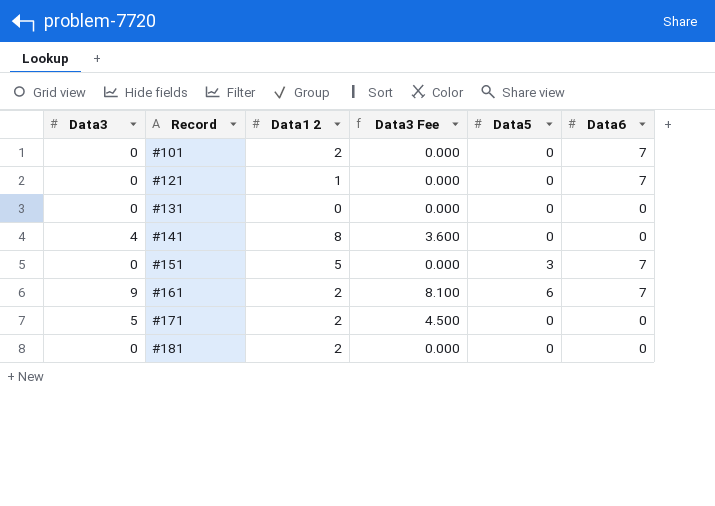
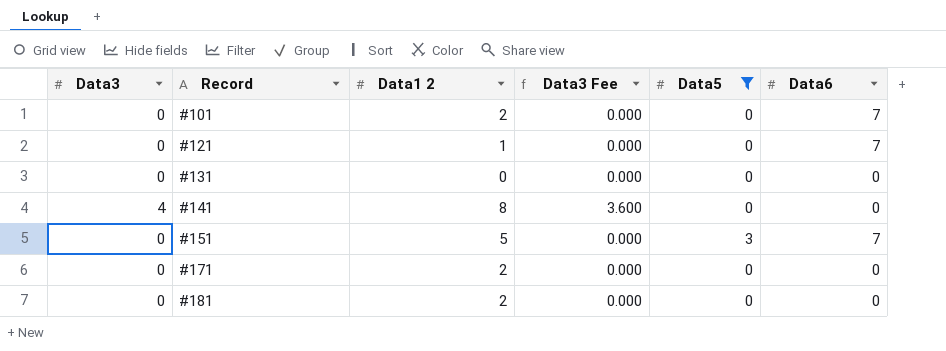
filter: none -> Data5 != 6
#171 | Data3: 5 -> 0
#171 | Data3 Fee: 4.500 -> 0.000

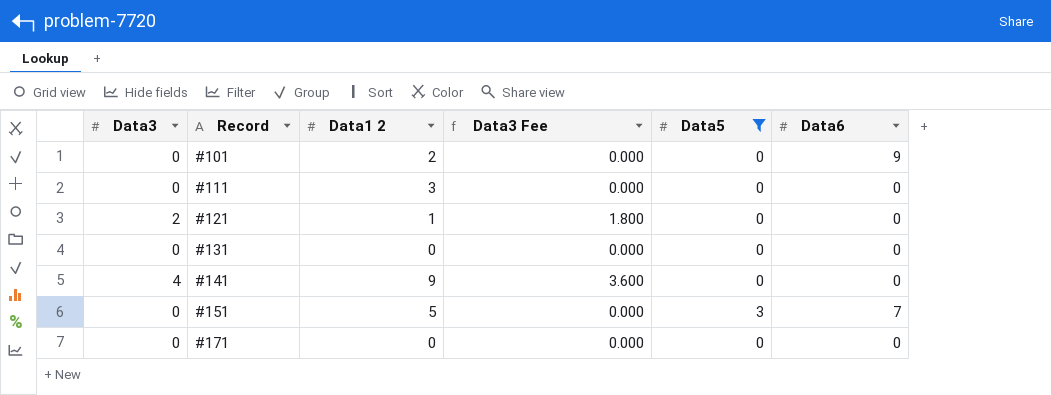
row #181: 0 | 2 | 0.000 | 0 | 0 -> none
#101 | Data6: 7 -> 9
row #111: none -> 0 | 3 | 0.000 | 0 | 0
#121 | Data3: 0 -> 2
#121 | Data3 Fee: 0.000 -> 1.800
#121 | Data6: 7 -> 0
#141 | Data1 2: 8 -> 9
#171 | Data1 2: 2 -> 0

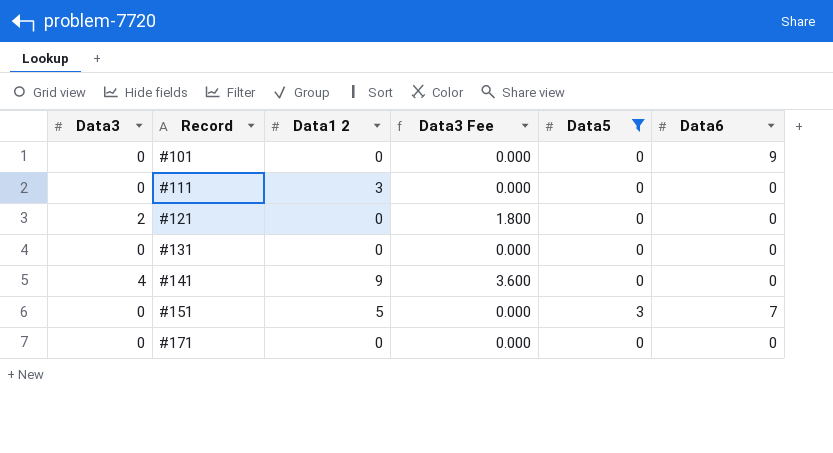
#101 | Data1 2: 2 -> 0
#121 | Data1 2: 1 -> 0

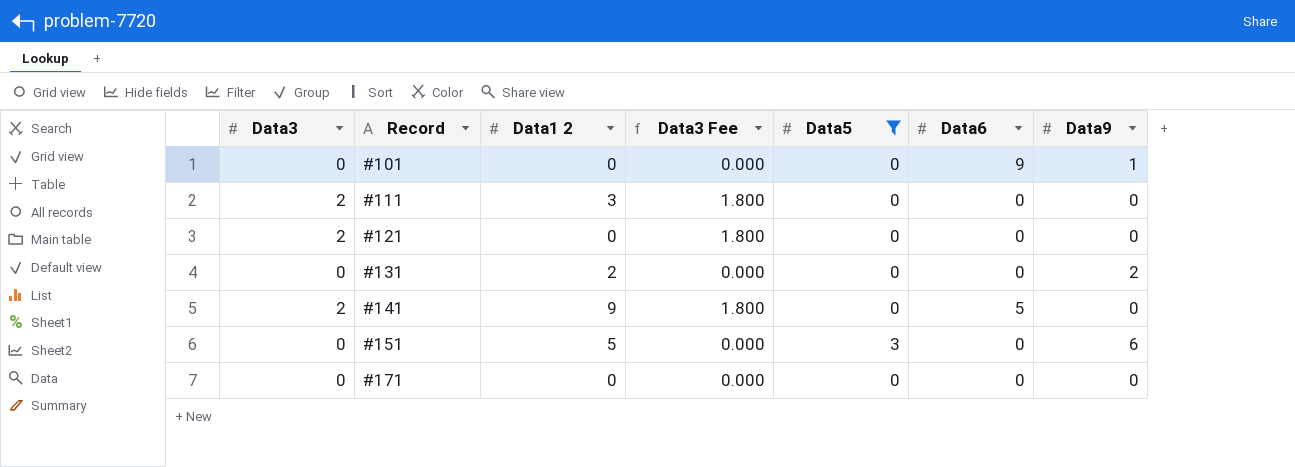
column Data9 | position: none -> 7
#111 | Data3: 0 -> 2
#111 | Data3 Fee: 0.000 -> 1.800
#131 | Data1 2: 0 -> 2
#141 | Data3: 4 -> 2
#141 | Data3 Fee: 3.600 -> 1.800
#141 | Data6: 0 -> 5
#151 | Data6: 7 -> 0

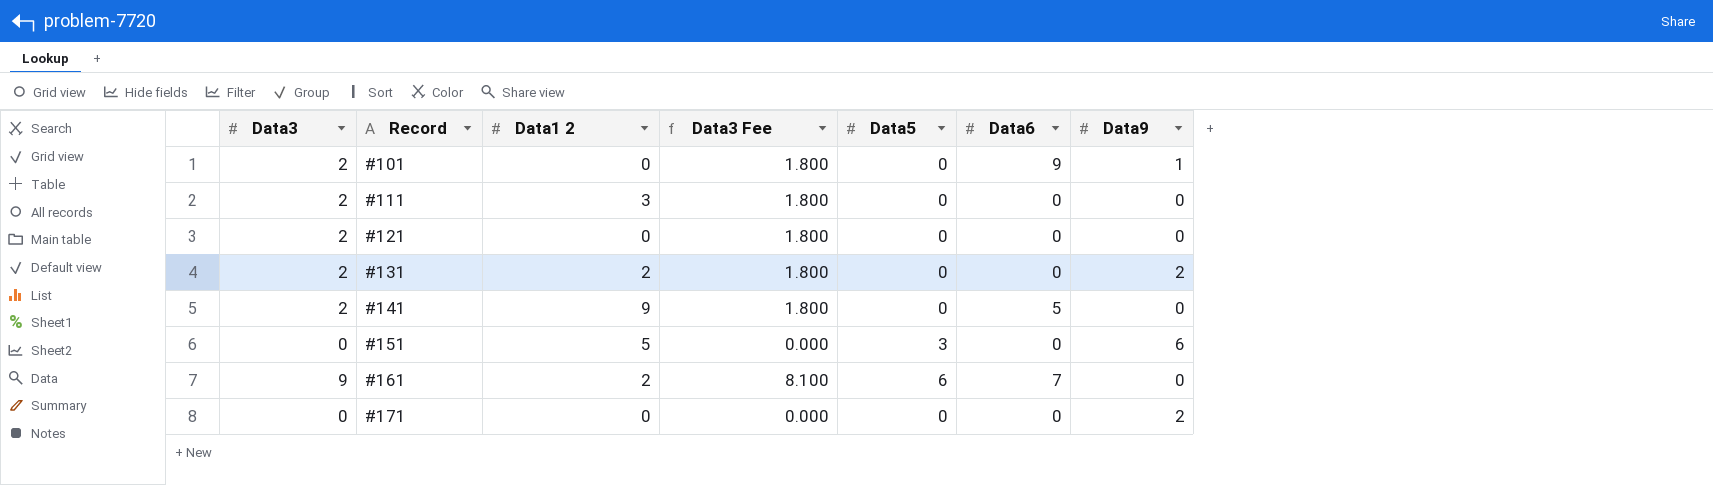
filter: Data5 != 6 -> none
#101 | Data3: 0 -> 2
#101 | Data3 Fee: 0.000 -> 1.800
#131 | Data3: 0 -> 2
#131 | Data3 Fee: 0.000 -> 1.800
#171 | Data9: 0 -> 2

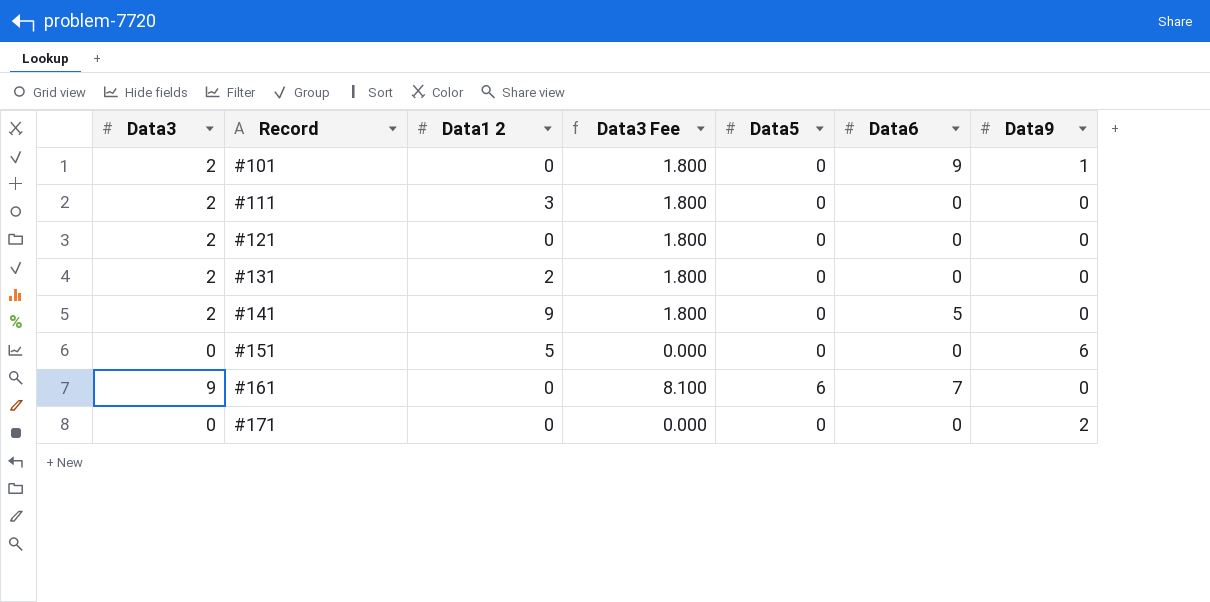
#131 | Data9: 2 -> 0
#151 | Data5: 3 -> 0
#161 | Data1 2: 2 -> 0

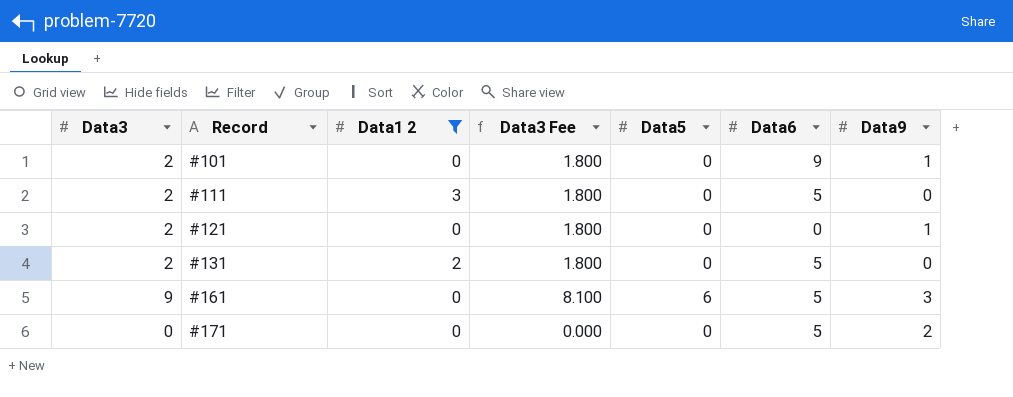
filter: none -> Data1 2 <= 3
#111 | Data6: 0 -> 5
#121 | Data9: 0 -> 1
#131 | Data6: 0 -> 5
#161 | Data6: 7 -> 5
#161 | Data9: 0 -> 3
#171 | Data6: 0 -> 5

